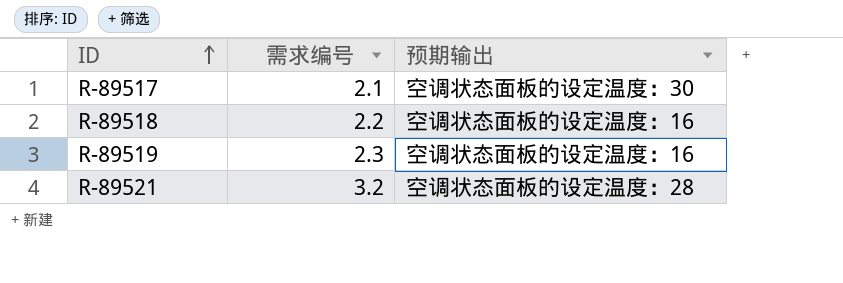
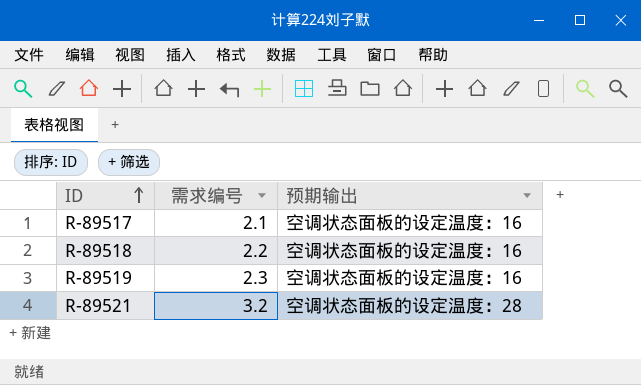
R-89517 | 预期输出: 空调状态面板的设定温度：30 -> 空调状态面板的设定温度：16

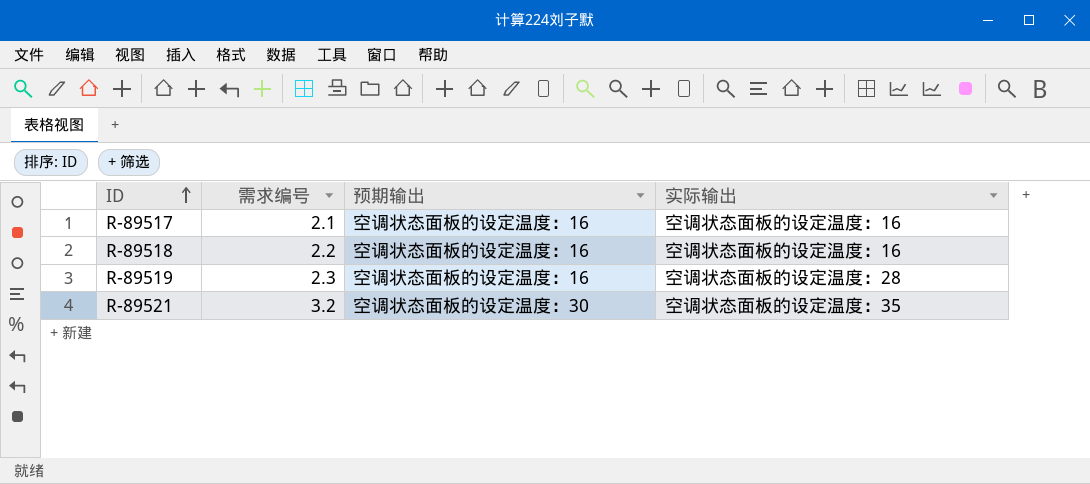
column 实际输出 | position: none -> 4
R-89521 | 预期输出: 空调状态面板的设定温度：28 -> 空调状态面板的设定温度：30

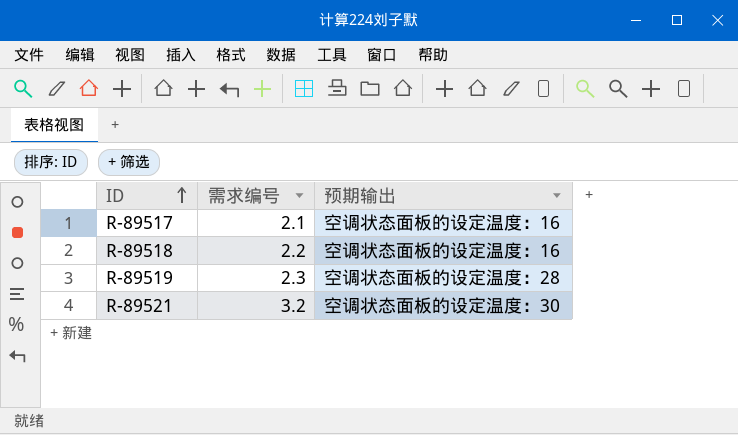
column 实际输出 | position: 4 -> none
R-89519 | 预期输出: 空调状态面板的设定温度：16 -> 空调状态面板的设定温度：28

